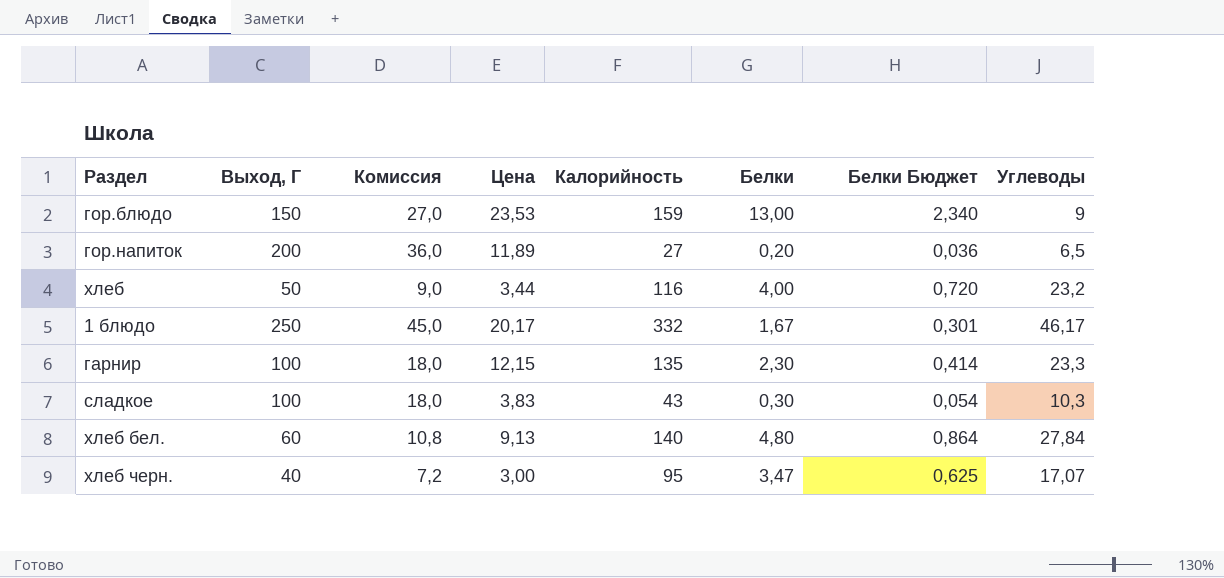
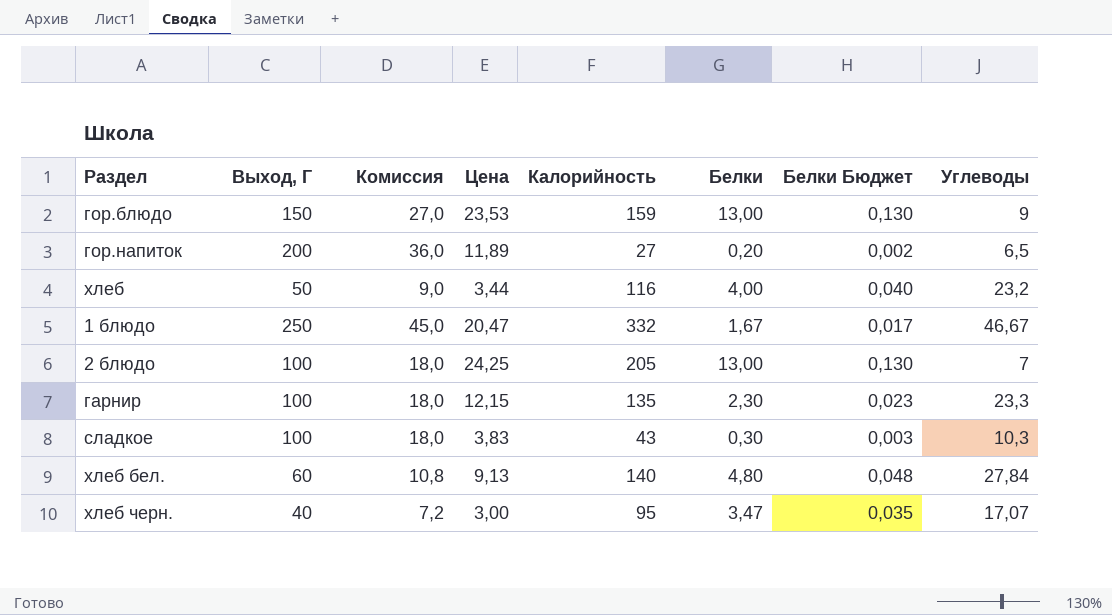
column Белки Бюджет | formula: [Белки] * 0,18 -> [Белки] * 0,01
1 блюдо | Цена: 20,17 -> 20,47
1 блюдо | Углеводы: 46,17 -> 46,67
row 2 блюдо: none -> 100 | 18,0 | 24,25 | 205 | 13,00 | 0,130 | 7

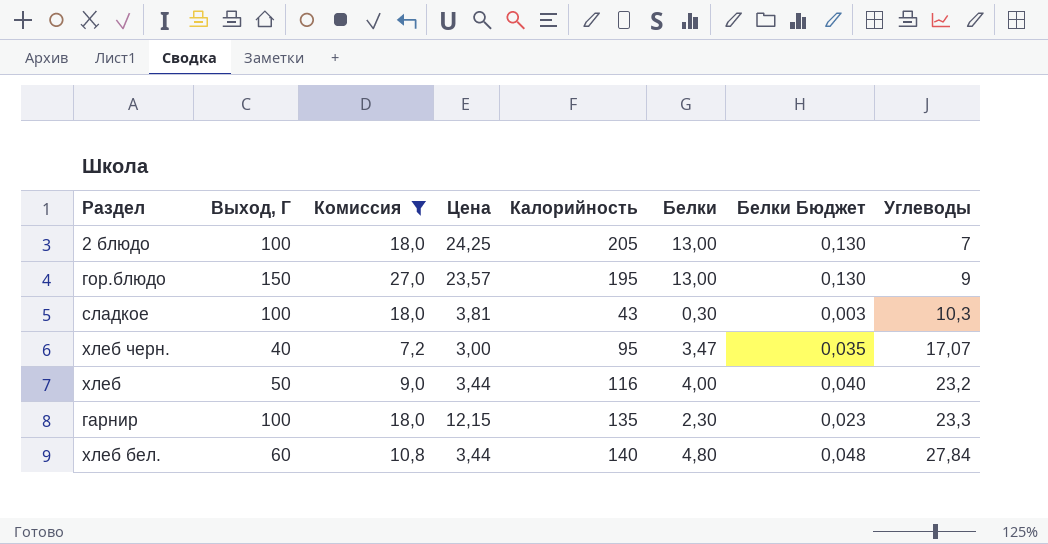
filter: none -> Комиссия <= 27,0
row order: none -> Углеводы ascending
гор.блюдо | Цена: 23,53 -> 23,57
гор.блюдо | Калорийность: 159 -> 195
сладкое | Цена: 3,83 -> 3,81
хлеб бел. | Цена: 9,13 -> 3,44

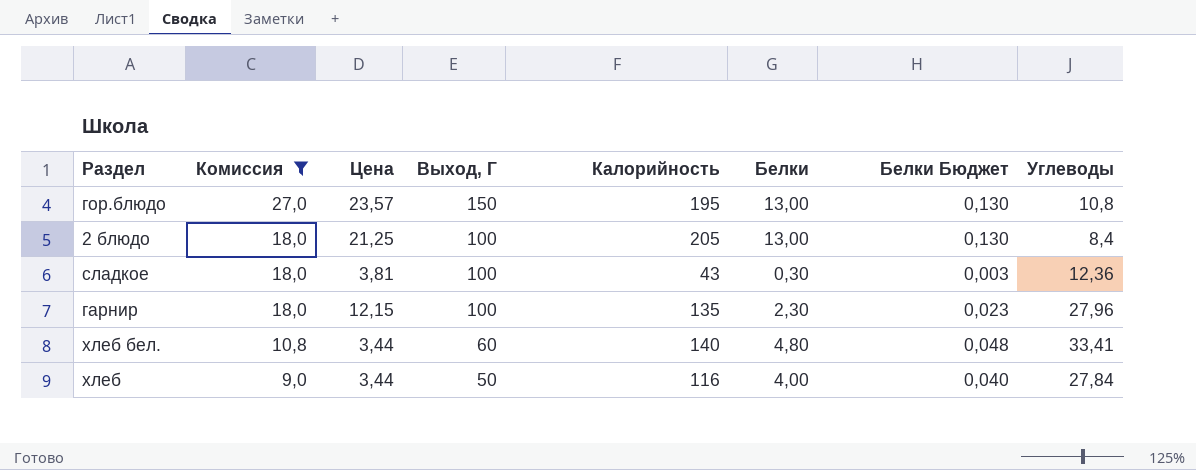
row order: Углеводы ascending -> Комиссия descending
column Выход, Г | position: 2 -> 4
row хлеб черн.: 40 | 7,2 | 3,00 | 95 | 3,47 | 0,035 | 17,07 -> none
гор.блюдо | Углеводы: 9 -> 10,8
2 блюдо | Цена: 24,25 -> 21,25
2 блюдо | Углеводы: 7 -> 8,4
сладкое | Углеводы: 10,3 -> 12,36
гарнир | Углеводы: 23,3 -> 27,96
хлеб бел. | Углеводы: 27,84 -> 33,41
хлеб | Углеводы: 23,2 -> 27,84

